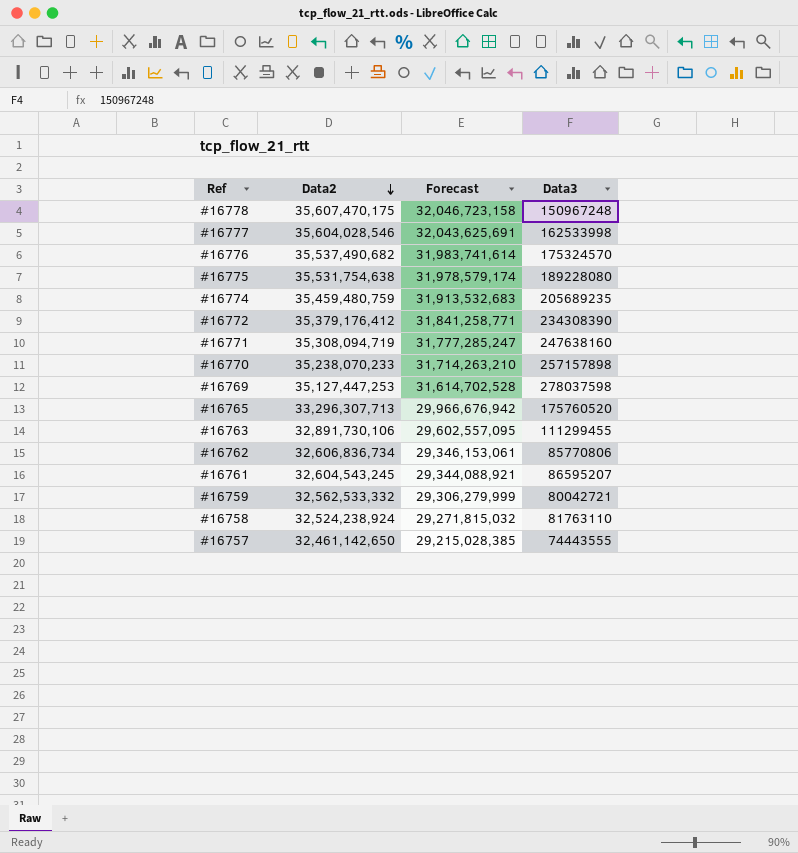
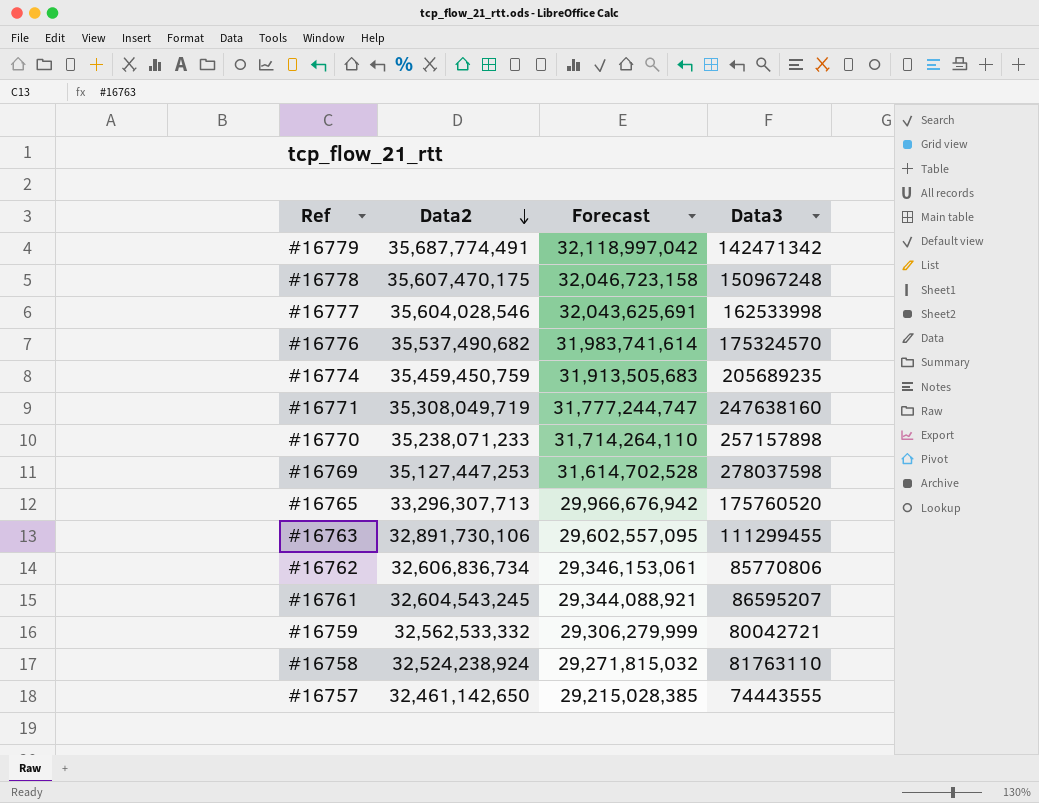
row #16775: 35,531,754,638 | 31,978,579,174 | 189228080 -> none
row #16772: 35,379,176,412 | 31,841,258,771 | 234308390 -> none
row #16779: none -> 35,687,774,491 | 32,118,997,042 | 142471342
#16774 | Data2: 35,459,480,759 -> 35,459,450,759
#16774 | Forecast: 31,913,532,683 -> 31,913,505,683
#16771 | Data2: 35,308,094,719 -> 35,308,049,719
#16771 | Forecast: 31,777,285,247 -> 31,777,244,747
#16770 | Data2: 35,238,070,233 -> 35,238,071,233
#16770 | Forecast: 31,714,263,210 -> 31,714,264,110

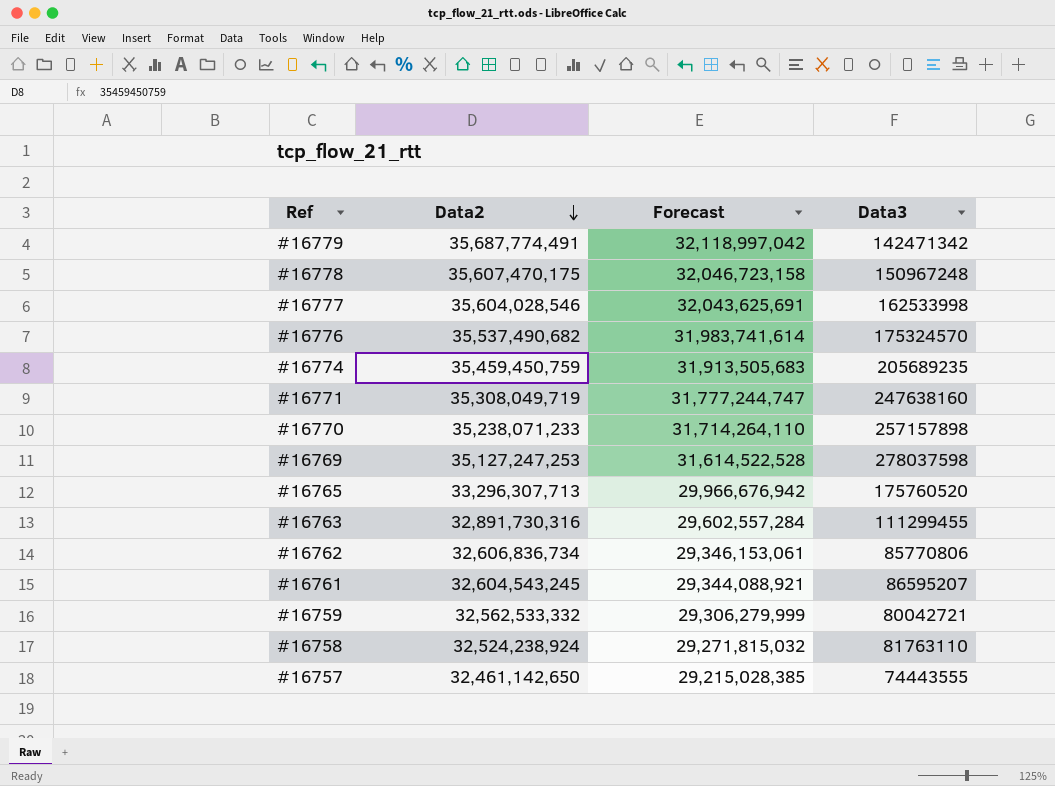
#16769 | Data2: 35,127,447,253 -> 35,127,247,253
#16769 | Forecast: 31,614,702,528 -> 31,614,522,528
#16763 | Data2: 32,891,730,106 -> 32,891,730,316
#16763 | Forecast: 29,602,557,095 -> 29,602,557,284

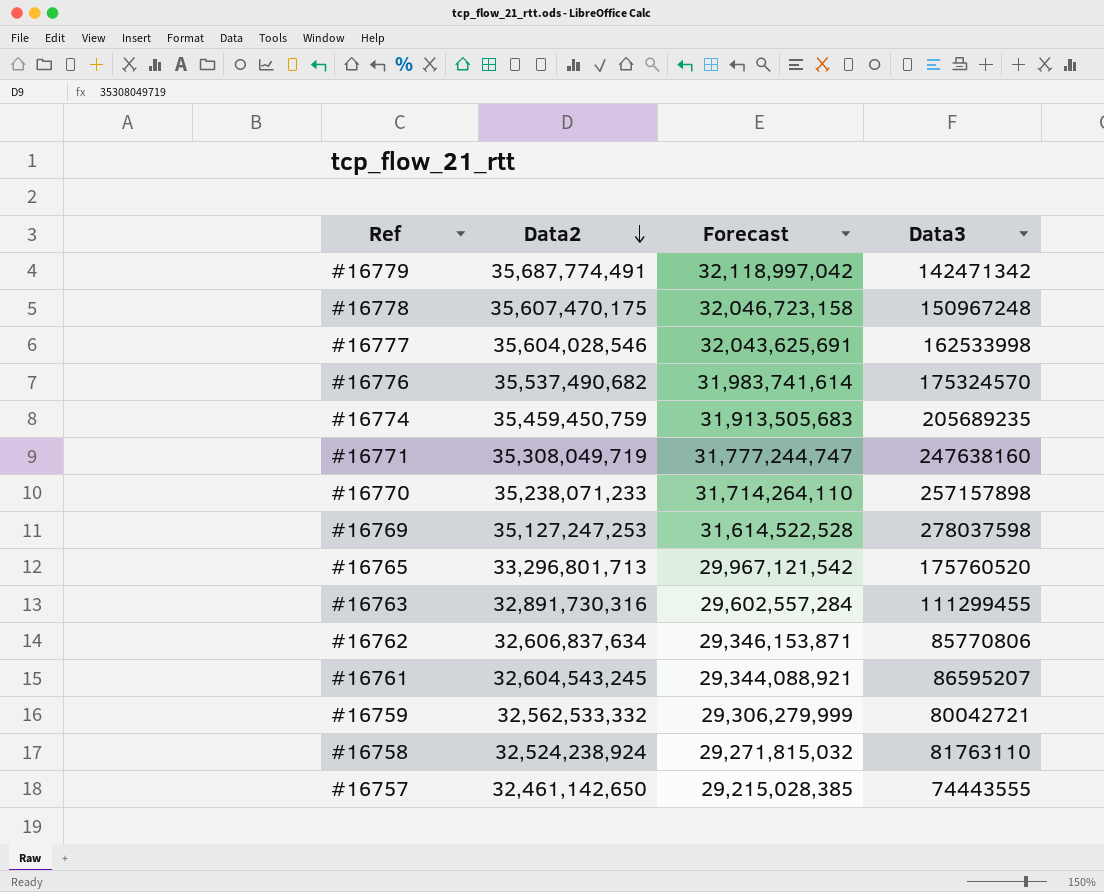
#16765 | Data2: 33,296,307,713 -> 33,296,801,713
#16765 | Forecast: 29,966,676,942 -> 29,967,121,542
#16762 | Data2: 32,606,836,734 -> 32,606,837,634
#16762 | Forecast: 29,346,153,061 -> 29,346,153,871

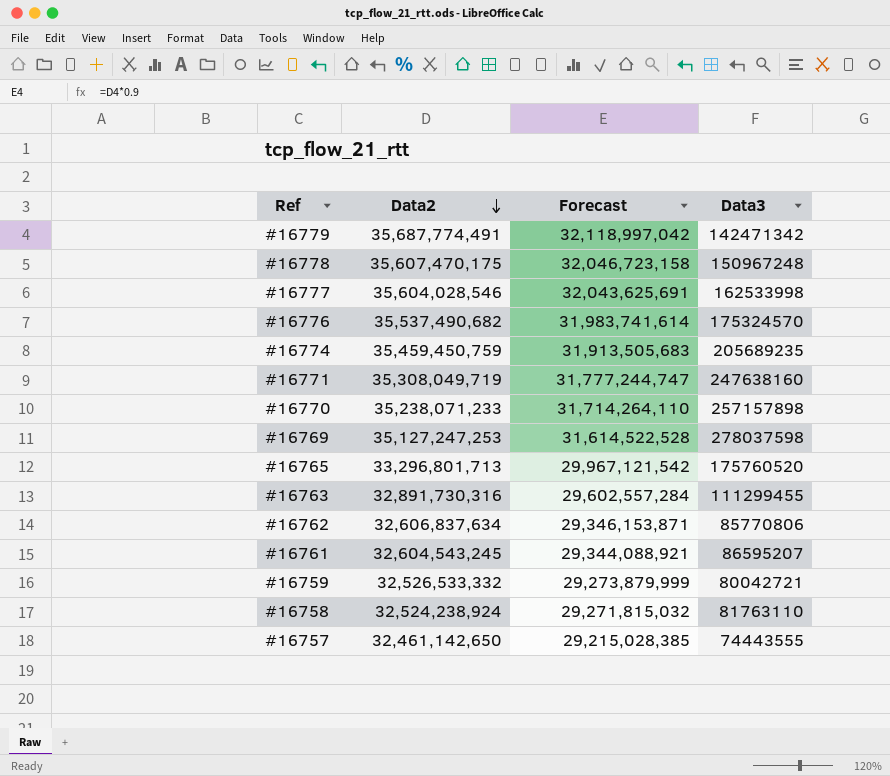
#16759 | Data2: 32,562,533,332 -> 32,526,533,332
#16759 | Forecast: 29,306,279,999 -> 29,273,879,999

